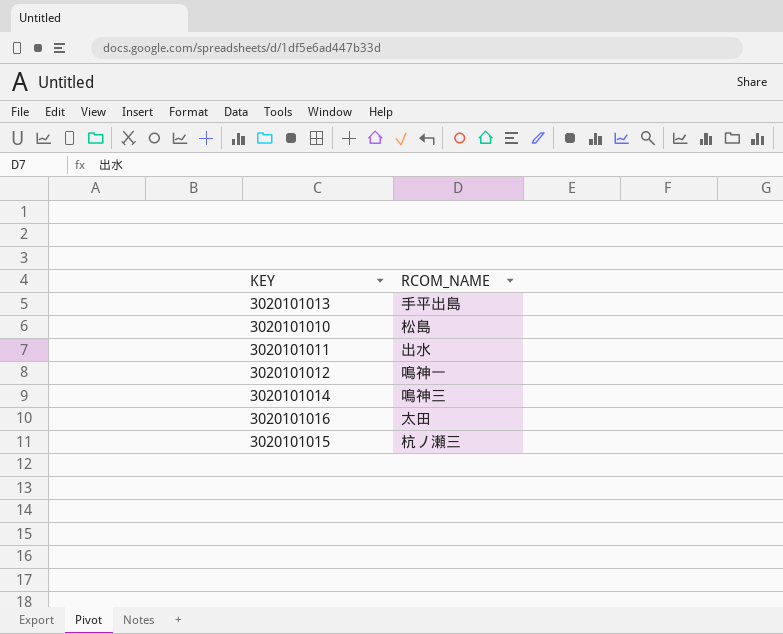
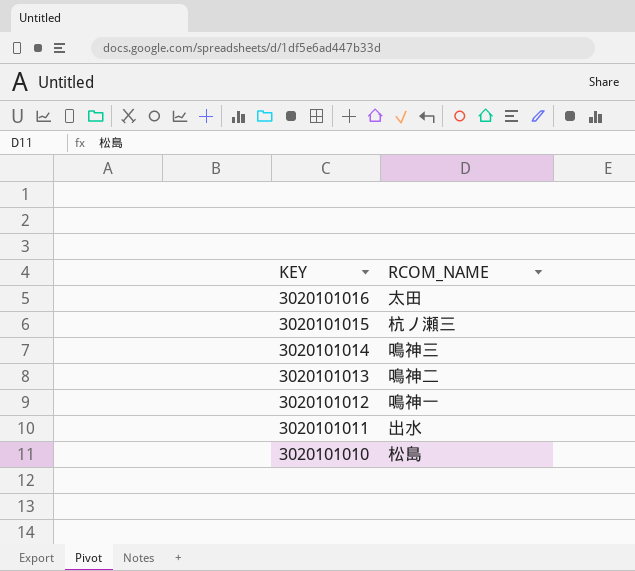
row order: none -> KEY descending
3020101013 | RCOM_NAME: 手平出島 -> 鳴神二

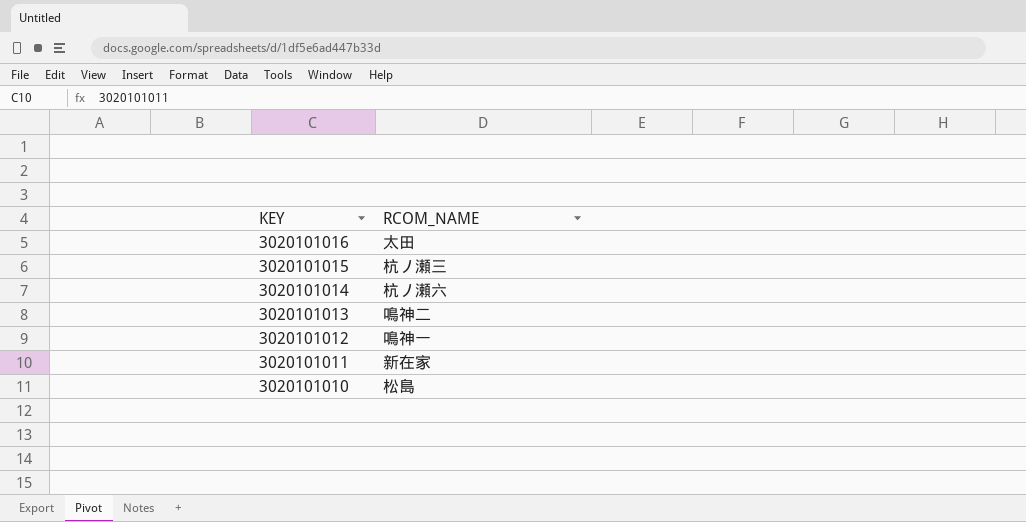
3020101014 | RCOM_NAME: 鳴神三 -> 杭ノ瀬六
3020101011 | RCOM_NAME: 出水 -> 新在家

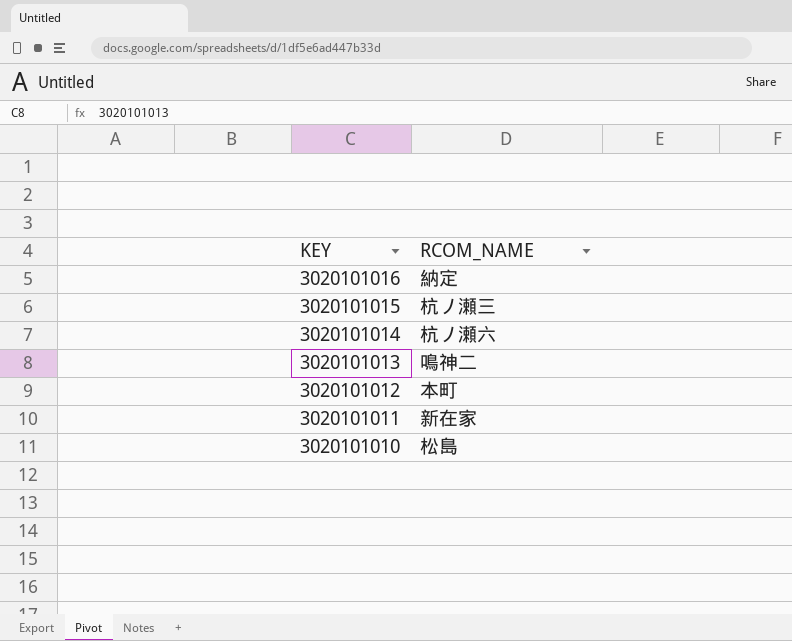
3020101016 | RCOM_NAME: 太田 -> 納定
3020101012 | RCOM_NAME: 鳴神一 -> 本町

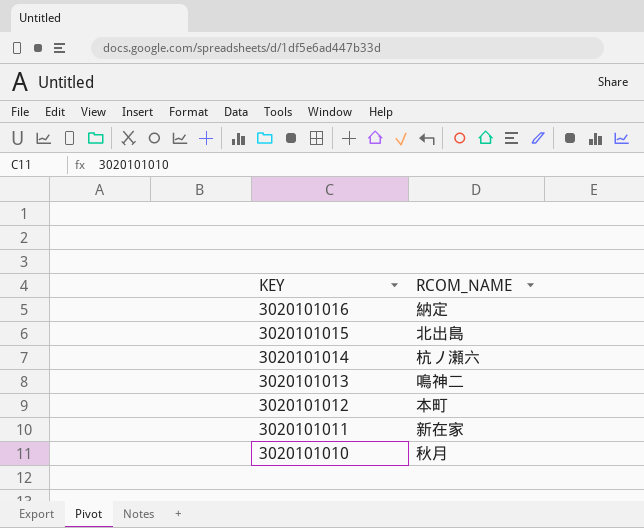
3020101015 | RCOM_NAME: 杭ノ瀬三 -> 北出島
3020101010 | RCOM_NAME: 松島 -> 秋月

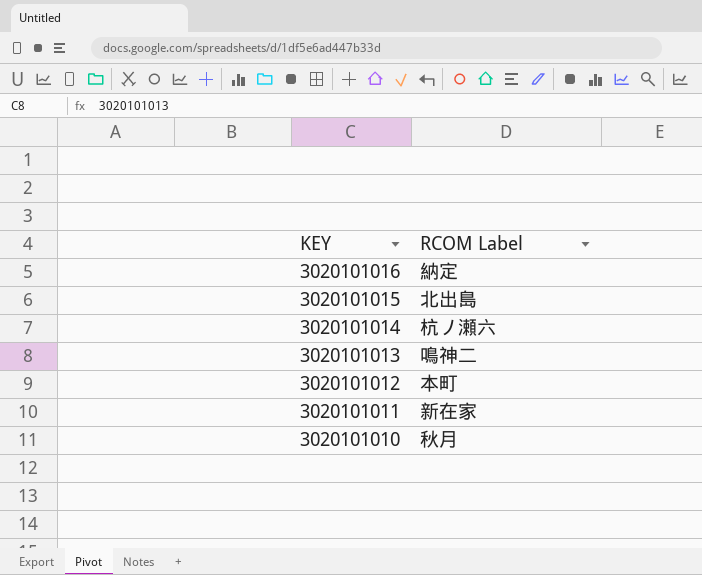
column name: RCOM_NAME -> RCOM Label

